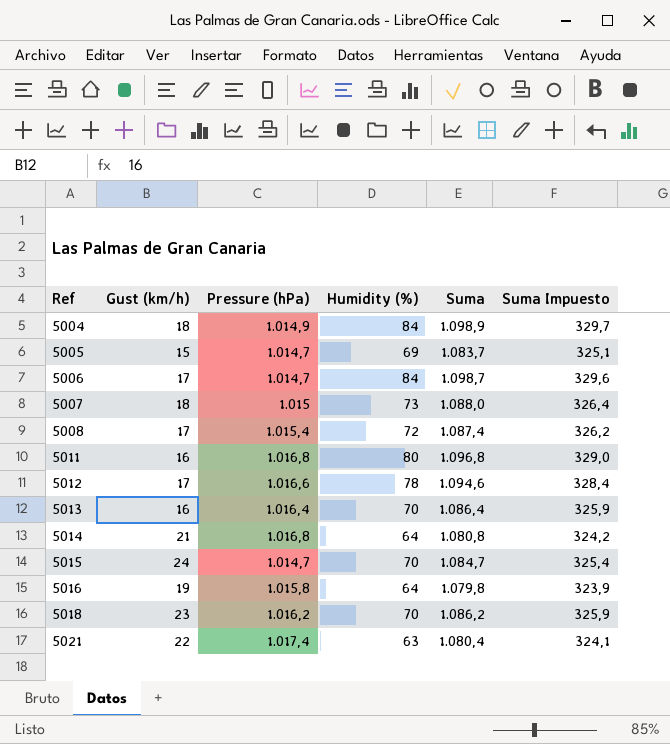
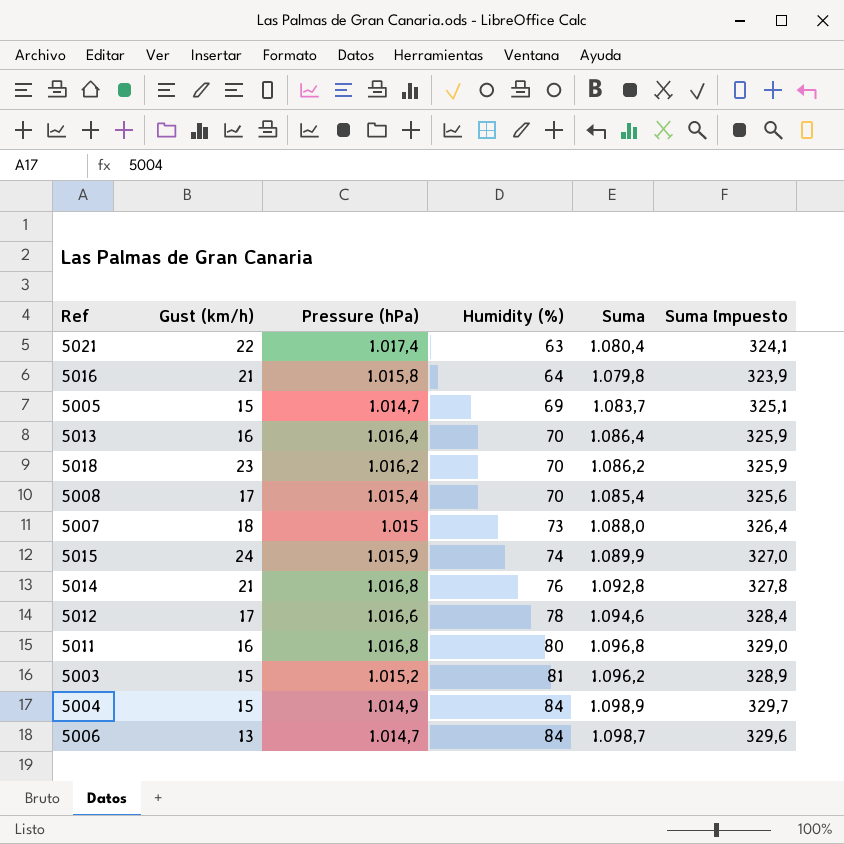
row order: Ref ascending -> Humidity (%) ascending
5016 | Gust (km/h): 19 -> 21
5008 | Humidity (%): 72 -> 70
5008 | Suma: 1.087,4 -> 1.085,4
5008 | Suma Impuesto: 326,2 -> 325,6
5015 | Pressure (hPa): 1.014,7 -> 1.015,9
5015 | Humidity (%): 70 -> 74
5015 | Suma: 1.084,7 -> 1.089,9
5015 | Suma Impuesto: 325,4 -> 327,0
5014 | Humidity (%): 64 -> 76
5014 | Suma: 1.080,8 -> 1.092,8
5014 | Suma Impuesto: 324,2 -> 327,8
row 5003: none -> 15 | 1.015,2 | 81 | 1.096,2 | 328,9
5004 | Gust (km/h): 18 -> 15
5006 | Gust (km/h): 17 -> 13

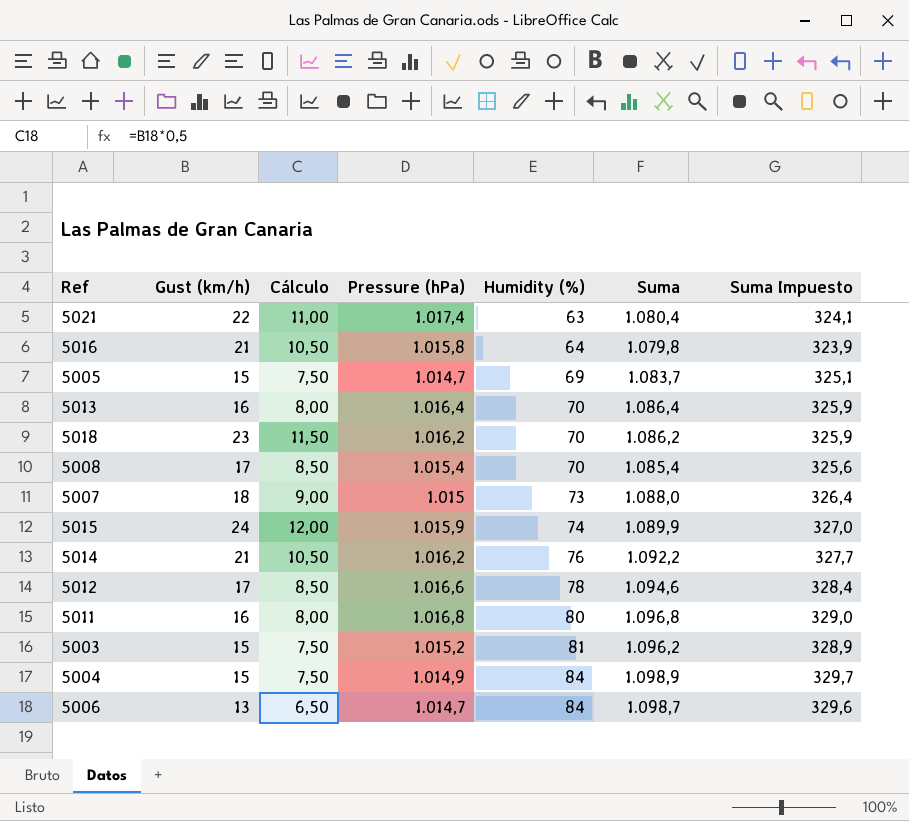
column Cálculo | formula: none -> [Gust (km/h)] * 0,5
5014 | Pressure (hPa): 1.016,8 -> 1.016,2
5014 | Suma: 1.092,8 -> 1.092,2
5014 | Suma Impuesto: 327,8 -> 327,7

